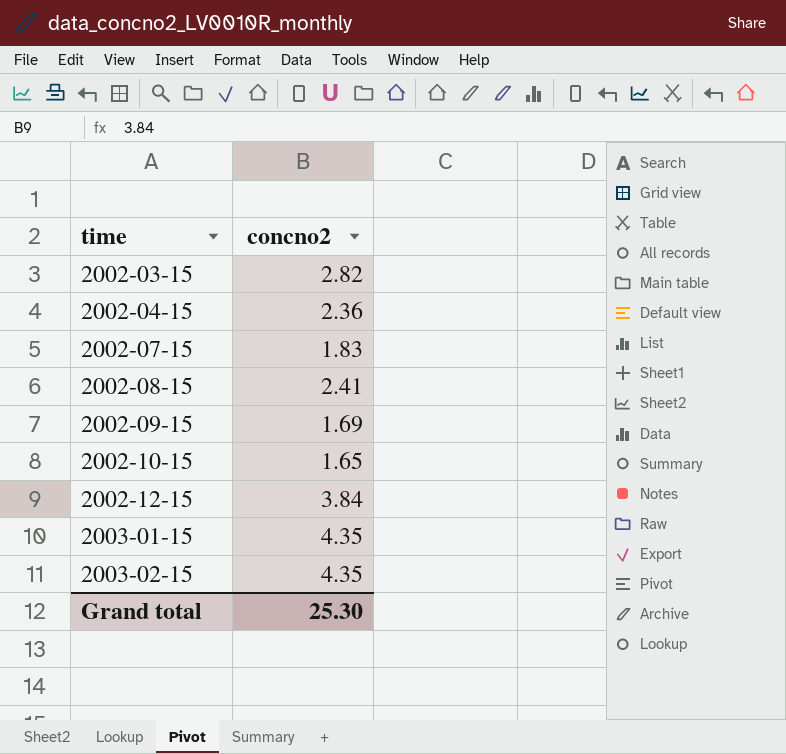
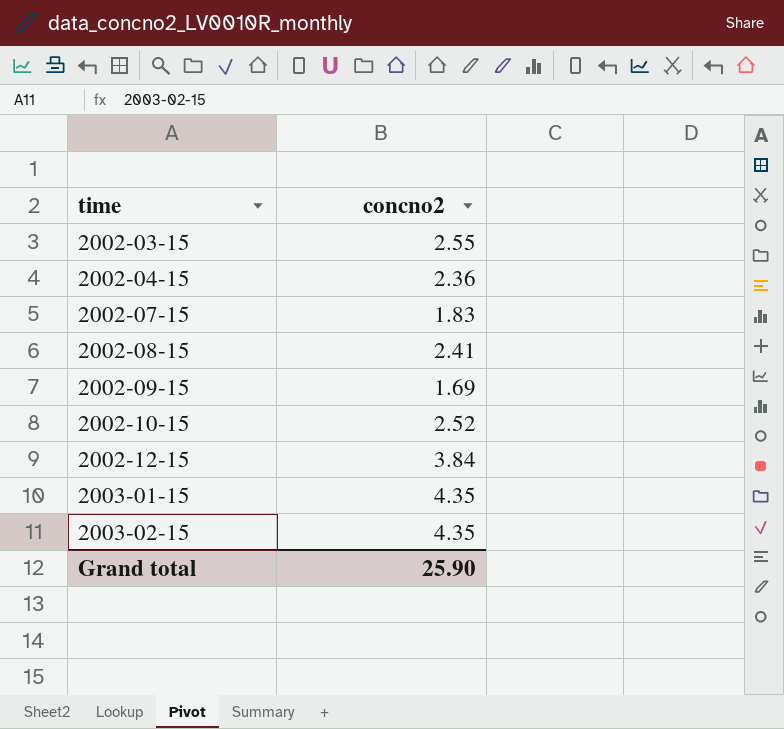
2002-03-15 | concno2: 2.82 -> 2.55
2002-10-15 | concno2: 1.65 -> 2.52
Grand total | concno2: 25.30 -> 25.90

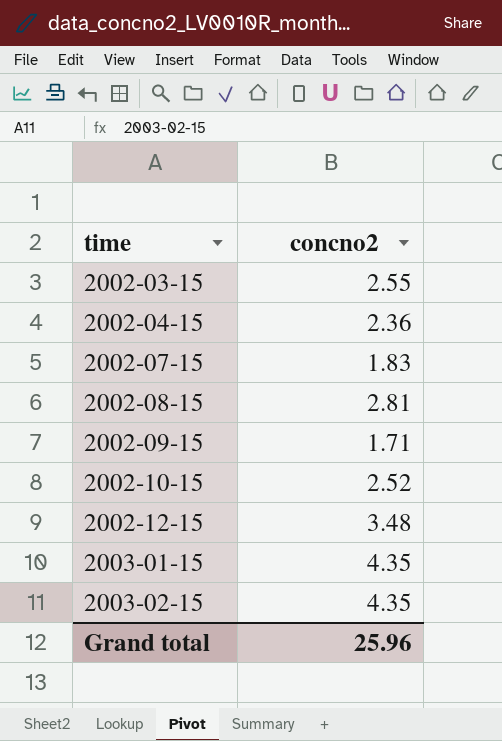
2002-08-15 | concno2: 2.41 -> 2.81
2002-09-15 | concno2: 1.69 -> 1.71
2002-12-15 | concno2: 3.84 -> 3.48
Grand total | concno2: 25.90 -> 25.96

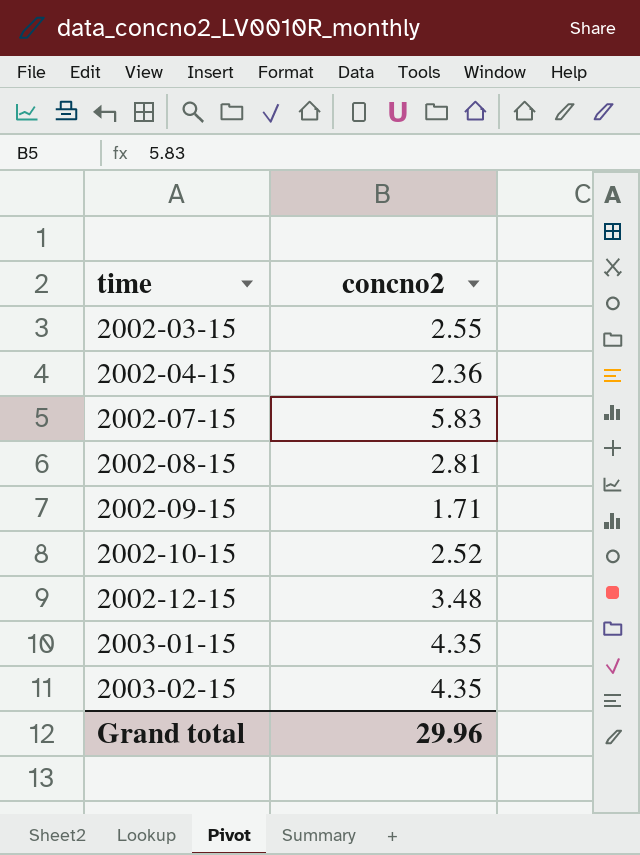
2002-07-15 | concno2: 1.83 -> 5.83
Grand total | concno2: 25.96 -> 29.96

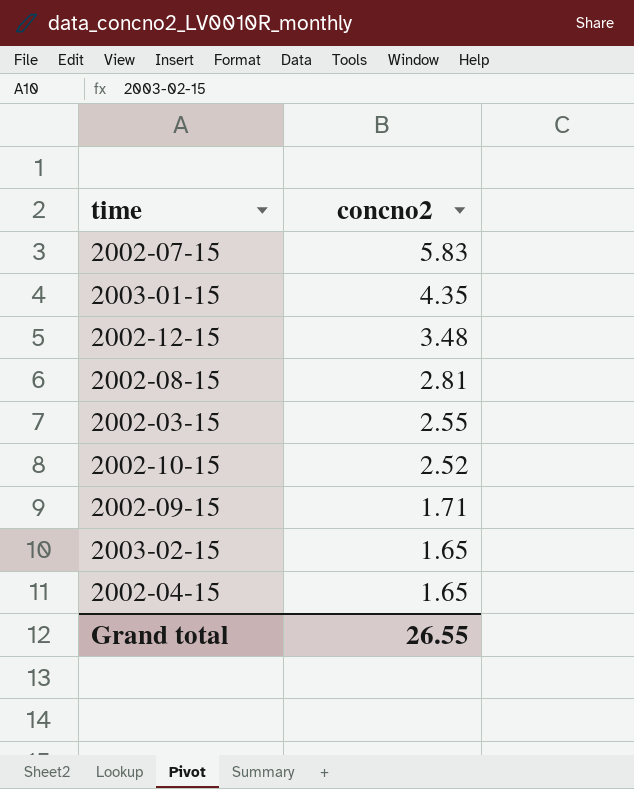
row order: time ascending -> concno2 descending
2003-02-15 | concno2: 4.35 -> 1.65
2002-04-15 | concno2: 2.36 -> 1.65
Grand total | concno2: 29.96 -> 26.55

